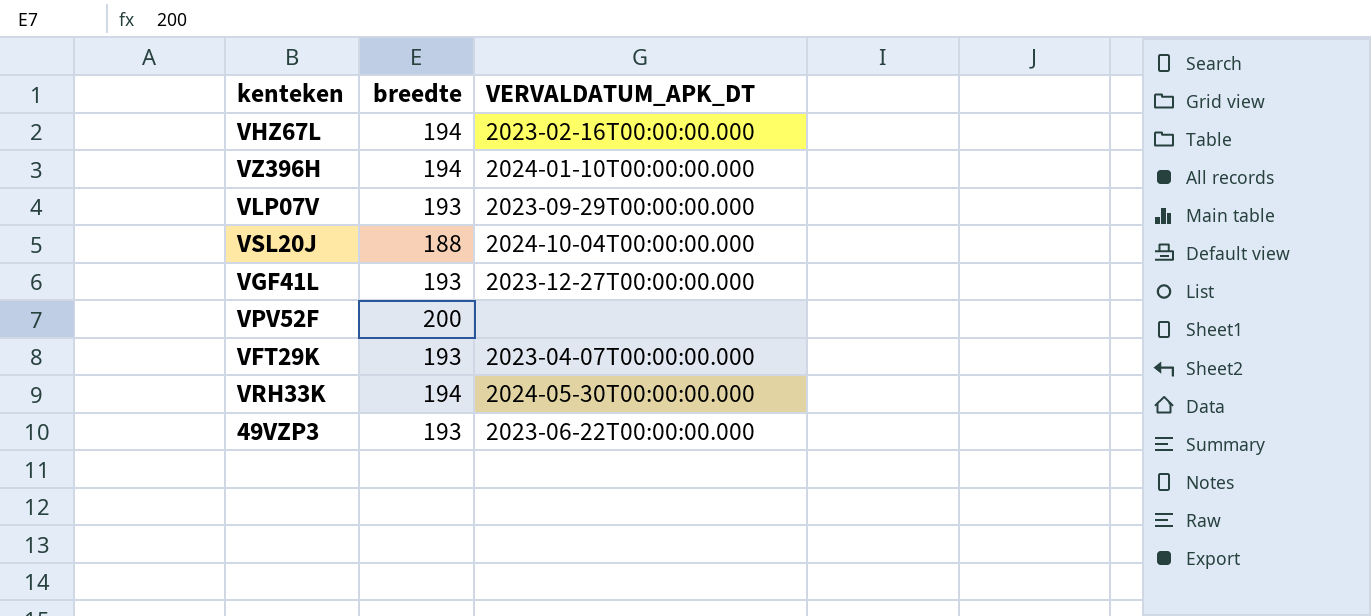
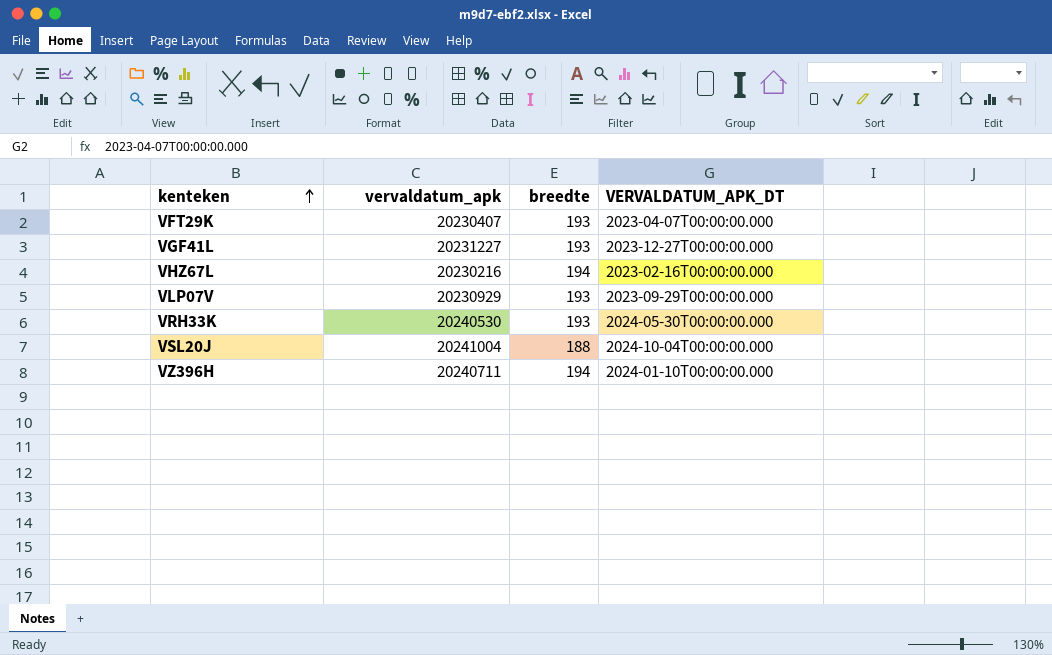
row order: none -> kenteken ascending
column vervaldatum_apk | position: none -> 2
row VPV52F: 200 | none -> none
row 49VZP3: 193 | 2023-06-22T00:00:00.000 -> none
VRH33K | breedte: 194 -> 193

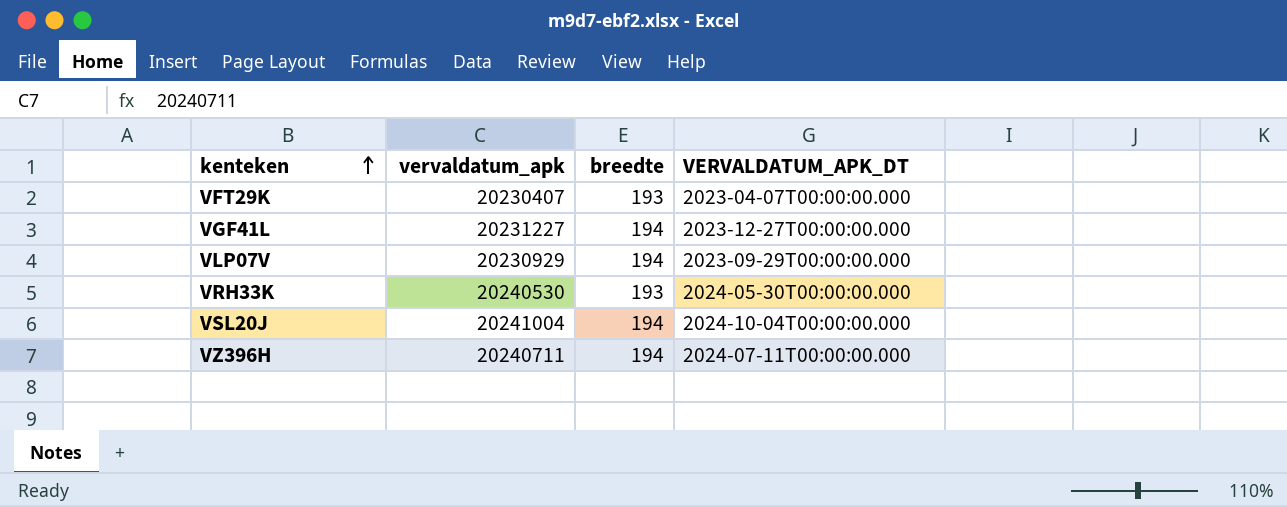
row VHZ67L: 20230216 | 194 | 2023-02-16T00:00:00.000 -> none
VGF41L | breedte: 193 -> 194
VLP07V | breedte: 193 -> 194
VSL20J | breedte: 188 -> 194
VZ396H | VERVALDATUM_APK_DT: 2024-01-10T00:00:00.000 -> 2024-07-11T00:00:00.000

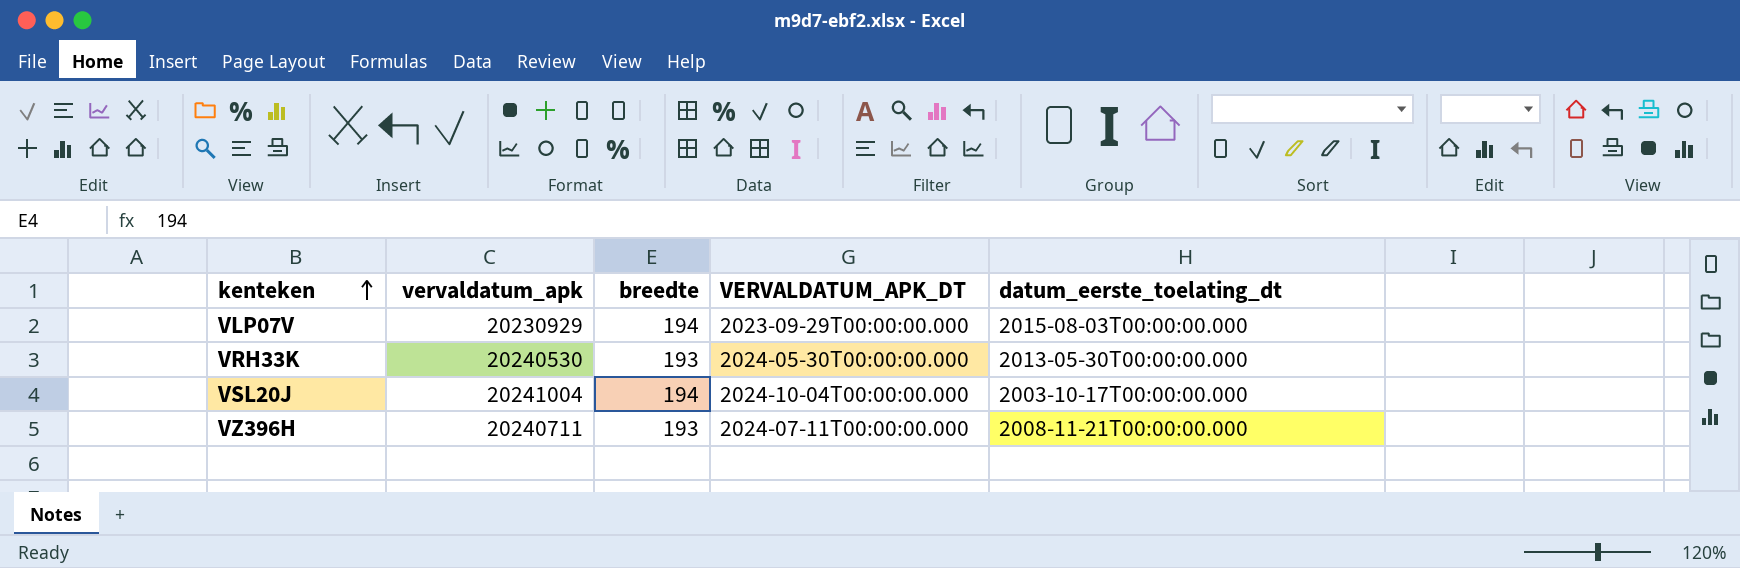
column datum_eerste_toelating_dt | position: none -> 5
row VFT29K: 20230407 | 193 | 2023-04-07T00:00:00.000 -> none
row VGF41L: 20231227 | 194 | 2023-12-27T00:00:00.000 -> none
VZ396H | breedte: 194 -> 193

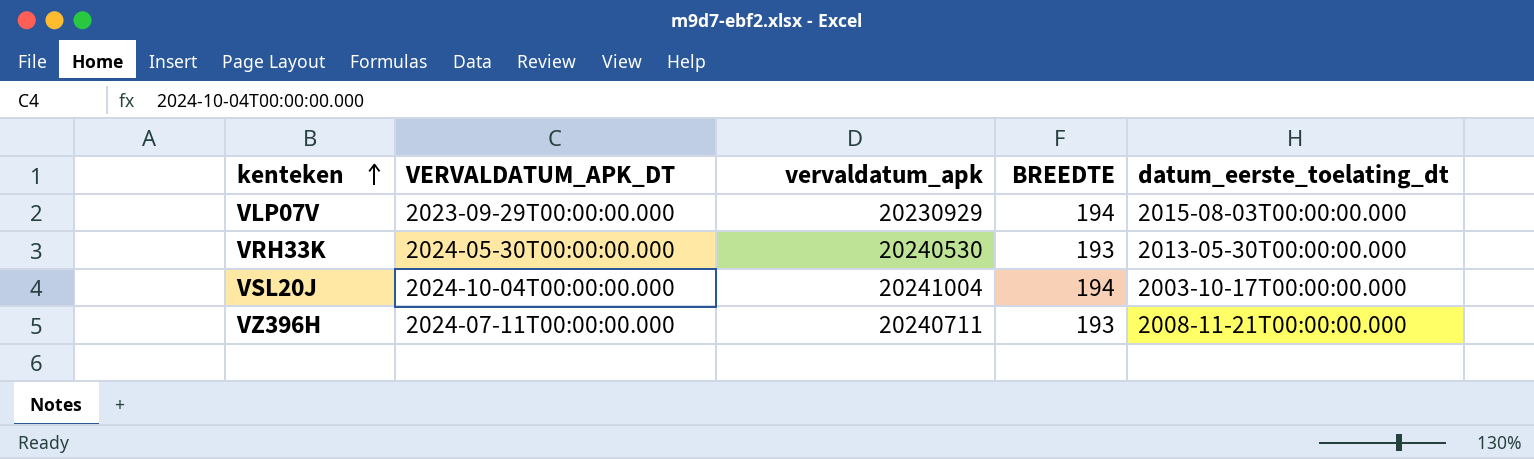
column VERVALDATUM_APK_DT | position: 4 -> 2
column name: breedte -> BREEDTE

